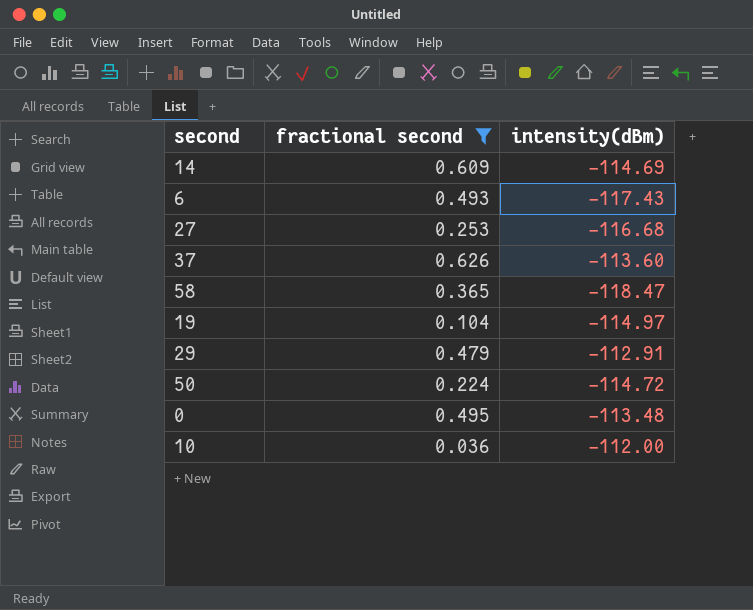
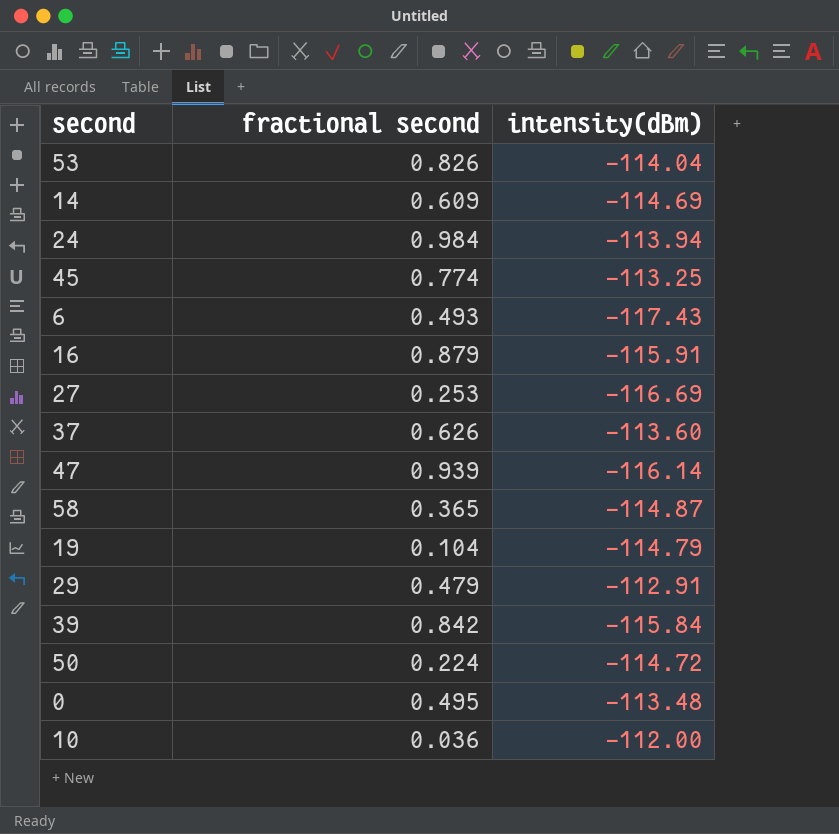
filter: fractional second <= 0.626 -> none
27 | intensity(dBm): -116.68 -> -116.69
58 | intensity(dBm): -118.47 -> -114.87
19 | intensity(dBm): -114.97 -> -114.79

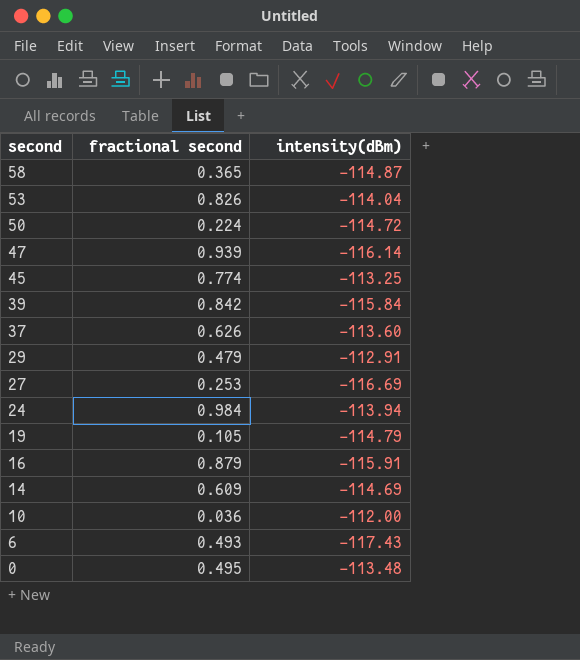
row order: none -> second descending
19 | fractional second: 0.104 -> 0.105

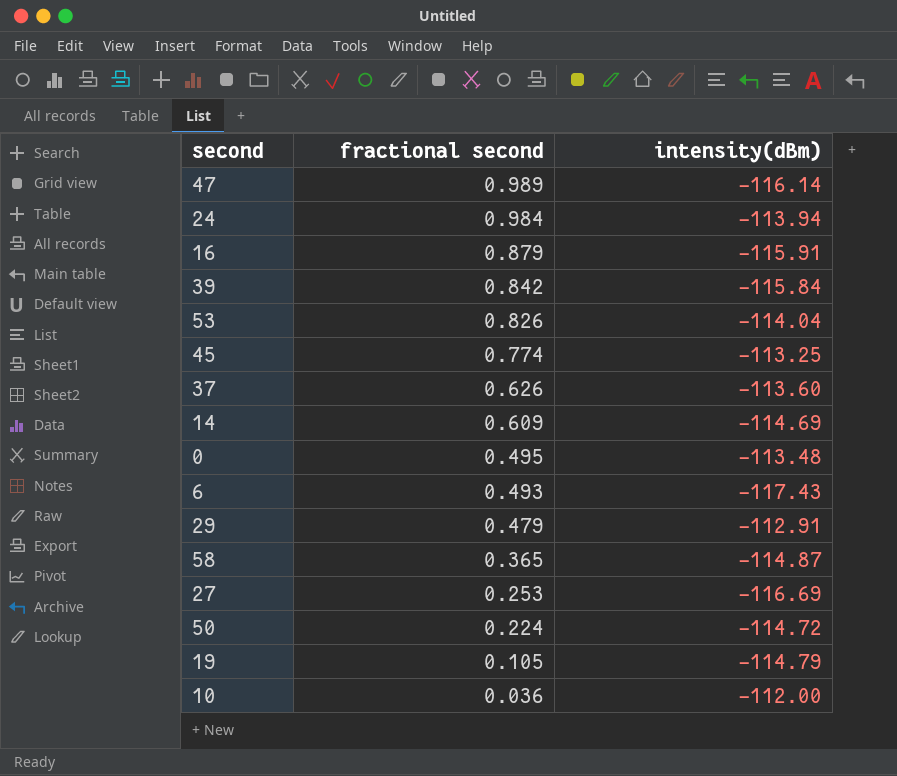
row order: second descending -> fractional second descending
47 | fractional second: 0.939 -> 0.989

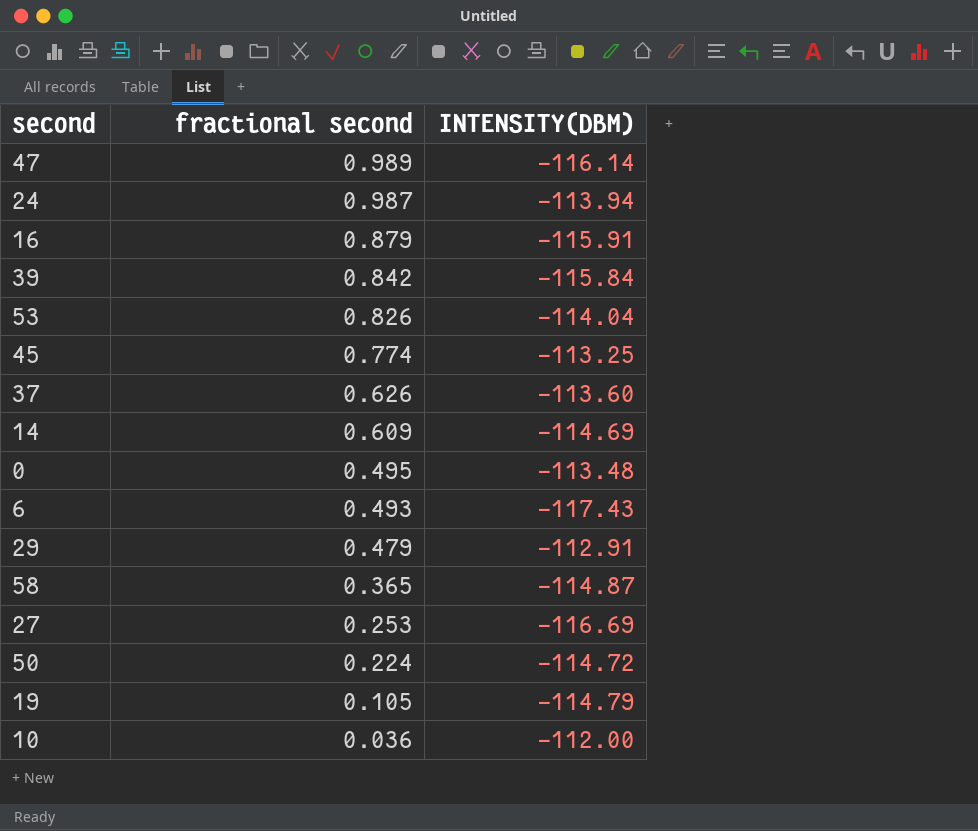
column name: intensity(dBm) -> INTENSITY(DBM)
24 | fractional second: 0.984 -> 0.987

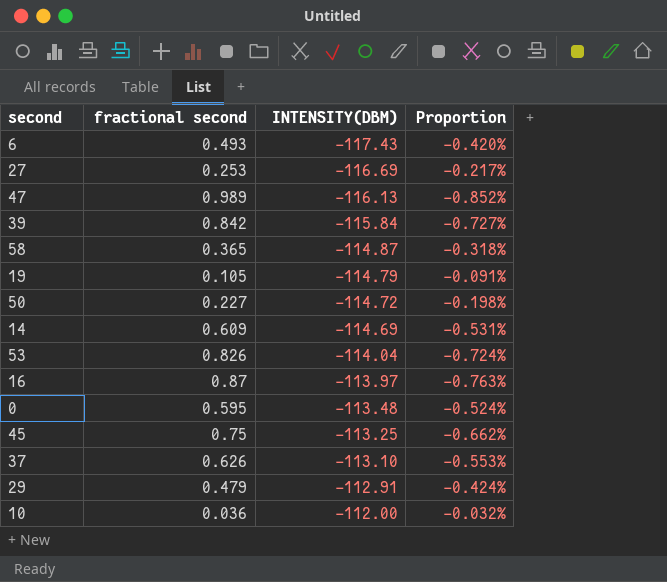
row order: fractional second descending -> INTENSITY(DBM) ascending
column Proportion | formula: none -> [fractional second] / [INTENSITY(DBM)]
row 24: 0.987 | -113.94 -> none
47 | INTENSITY(DBM): -116.14 -> -116.13
50 | fractional second: 0.224 -> 0.227
16 | fractional second: 0.879 -> 0.87
16 | INTENSITY(DBM): -115.91 -> -113.97
0 | fractional second: 0.495 -> 0.595
45 | fractional second: 0.774 -> 0.75
37 | INTENSITY(DBM): -113.60 -> -113.10

